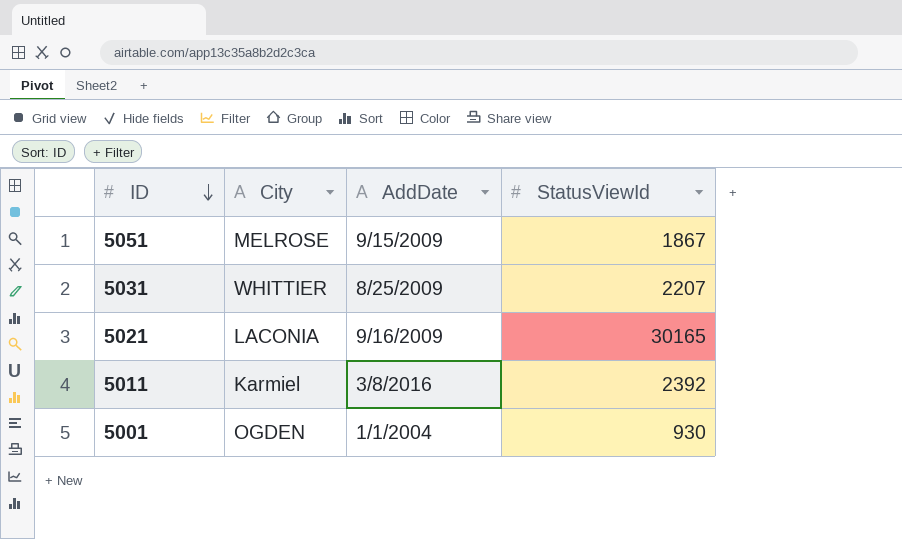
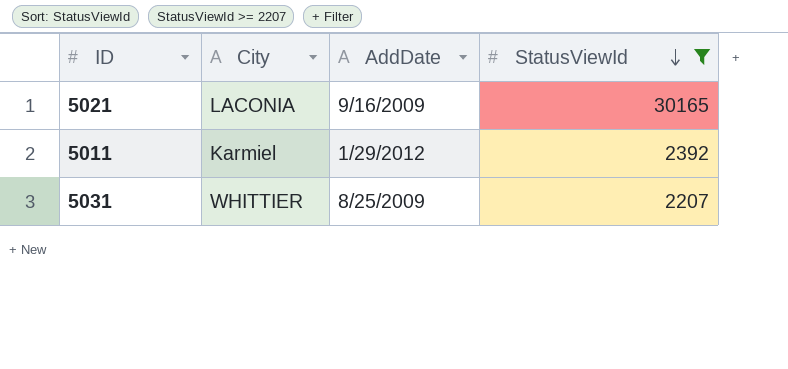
filter: none -> StatusViewId >= 2207
row order: ID descending -> StatusViewId descending
5011 | AddDate: 3/8/2016 -> 1/29/2012

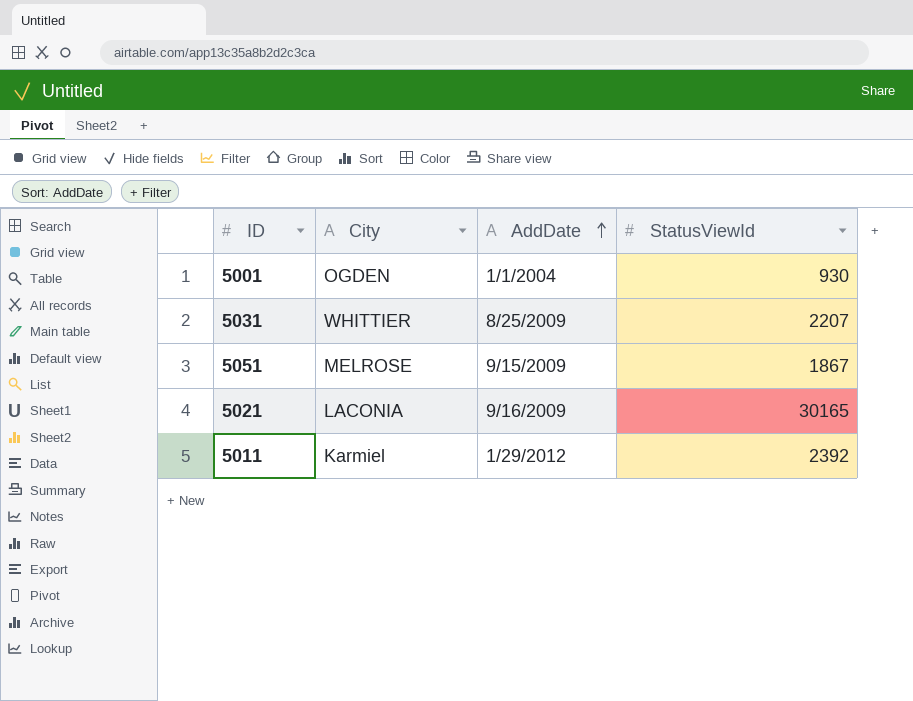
filter: StatusViewId >= 2207 -> none
row order: StatusViewId descending -> AddDate ascending

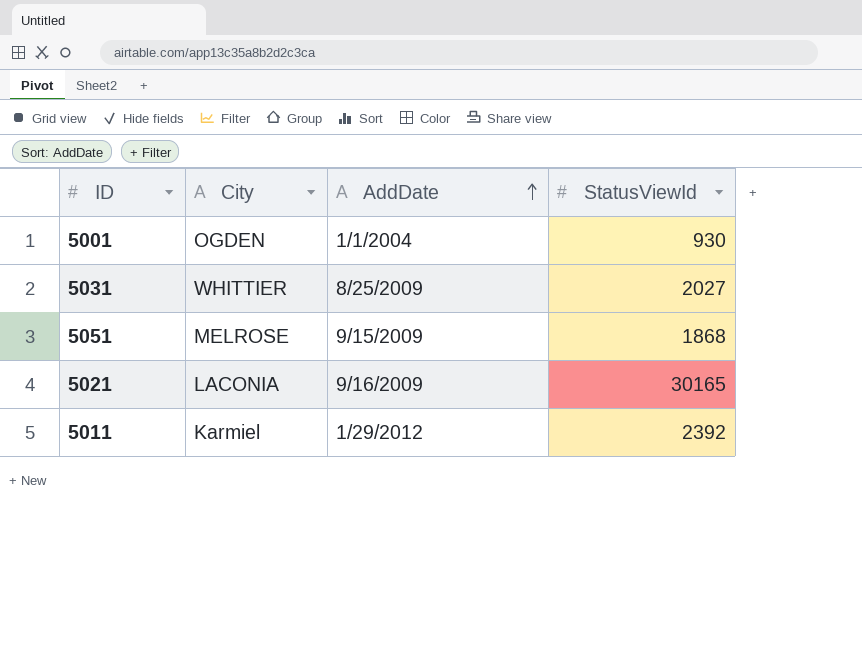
5031 | StatusViewId: 2207 -> 2027
5051 | StatusViewId: 1867 -> 1868

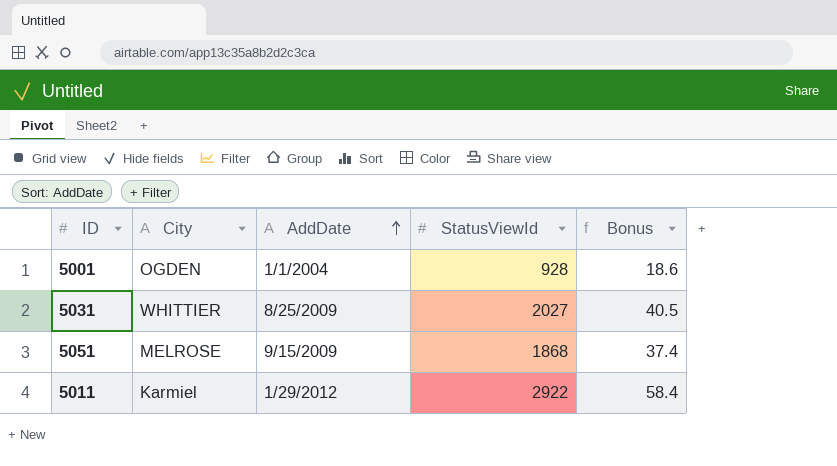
column Bonus | formula: none -> [StatusViewId] * 0.02
row 5021: LACONIA | 9/16/2009 | 30165 -> none
5001 | StatusViewId: 930 -> 928
5011 | StatusViewId: 2392 -> 2922

